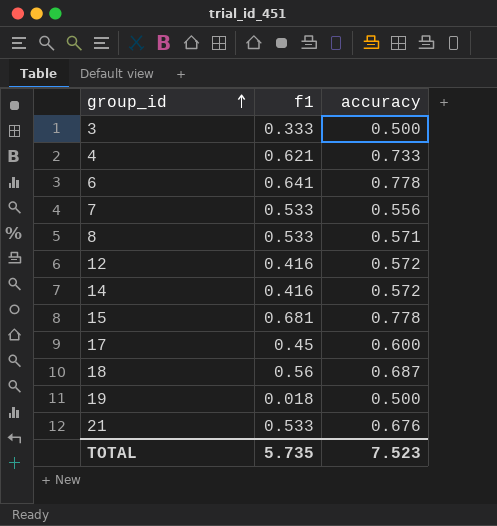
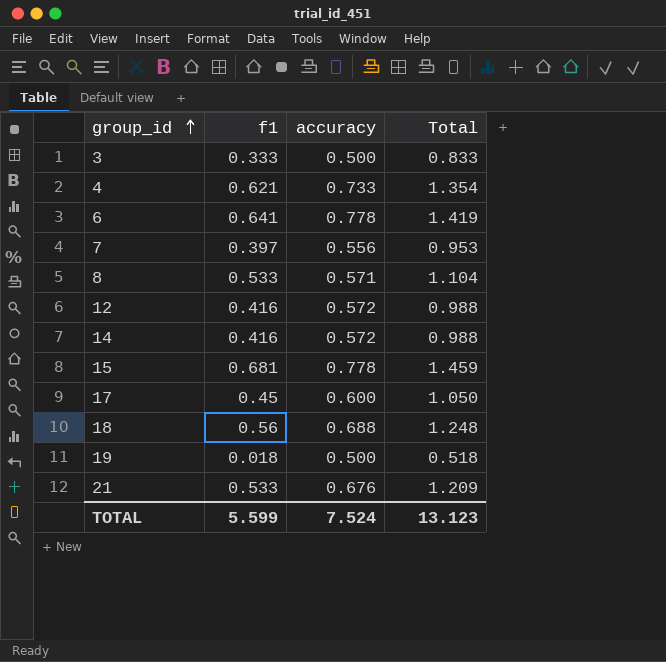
column Total | formula: none -> [f1] + [accuracy]
7 | f1: 0.533 -> 0.397
18 | accuracy: 0.687 -> 0.688
TOTAL | f1: 5.735 -> 5.599
TOTAL | accuracy: 7.523 -> 7.524

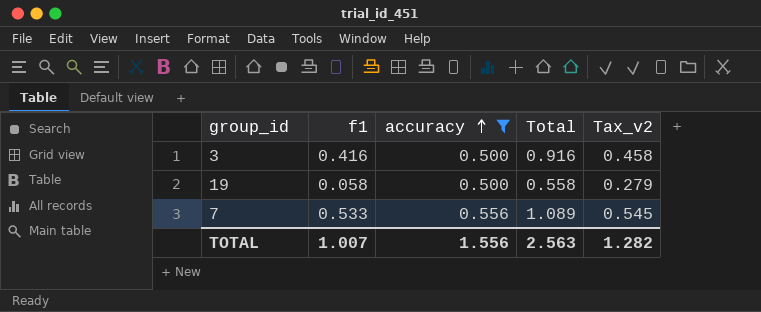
filter: none -> accuracy <= 0.556
row order: group_id ascending -> accuracy ascending
column Tax_v2 | formula: none -> [Total] * 0.5
3 | f1: 0.333 -> 0.416
3 | Total: 0.833 -> 0.916
19 | f1: 0.018 -> 0.058
19 | Total: 0.518 -> 0.558
7 | f1: 0.397 -> 0.533
7 | Total: 0.953 -> 1.089
TOTAL | f1: 5.599 -> 1.007
TOTAL | accuracy: 7.524 -> 1.556
TOTAL | Total: 13.123 -> 2.563

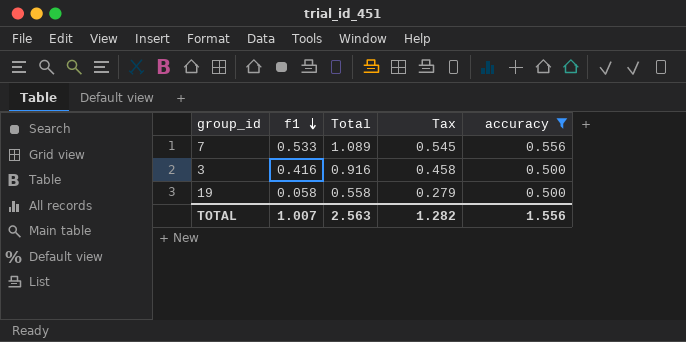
row order: accuracy ascending -> f1 descending
column name: Tax_v2 -> Tax
column accuracy | position: 3 -> 5

